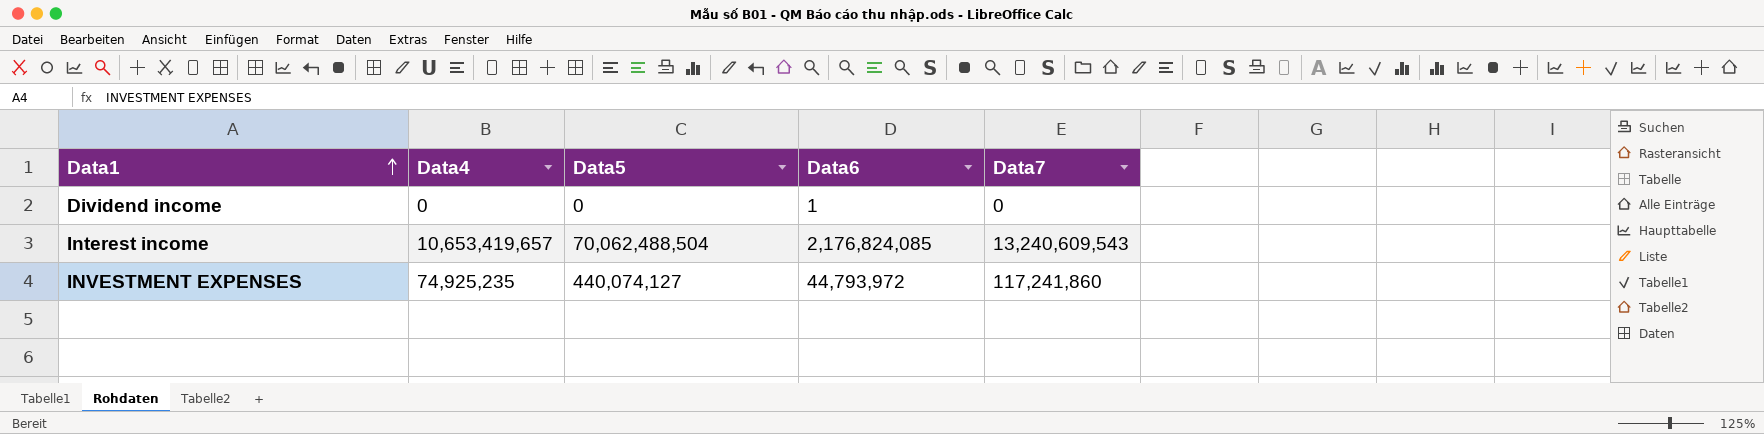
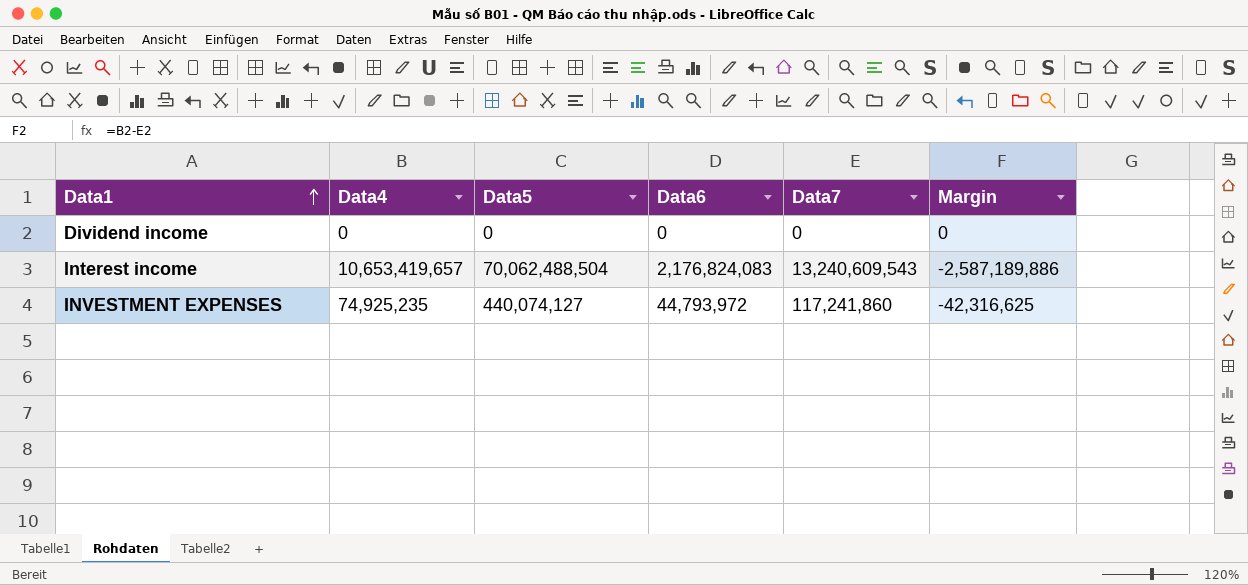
column Margin | formula: none -> [Data4] - [Data7]
Dividend income | Data6: 1 -> 0
Interest income | Data6: 2,176,824,085 -> 2,176,824,083

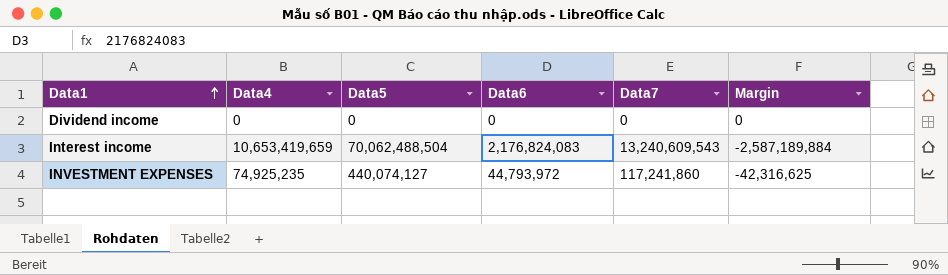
Interest income | Data4: 10,653,419,657 -> 10,653,419,659
Interest income | Margin: -2,587,189,886 -> -2,587,189,884

